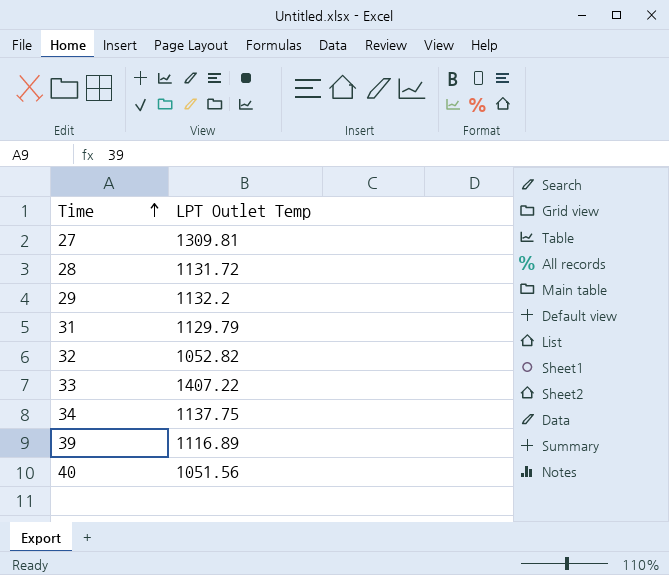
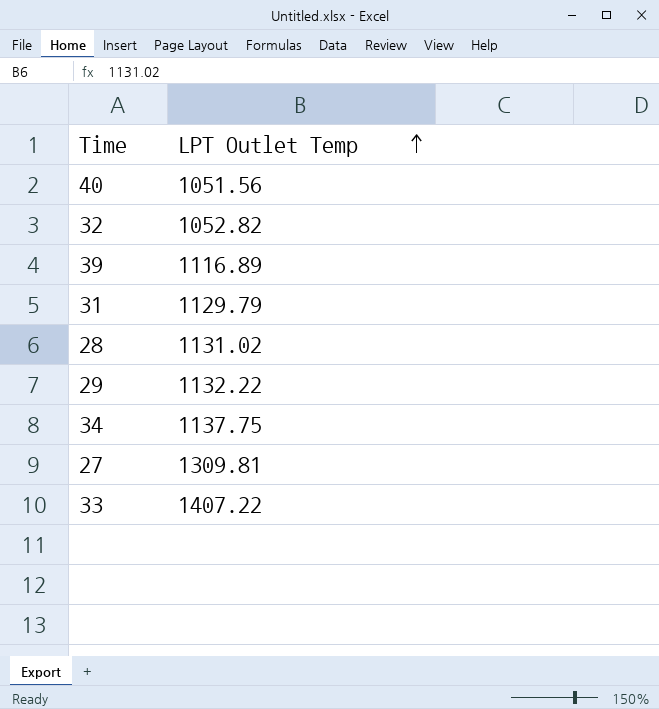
row order: Time ascending -> LPT Outlet Temp ascending
28 | LPT Outlet Temp: 1131.72 -> 1131.02
29 | LPT Outlet Temp: 1132.2 -> 1132.22

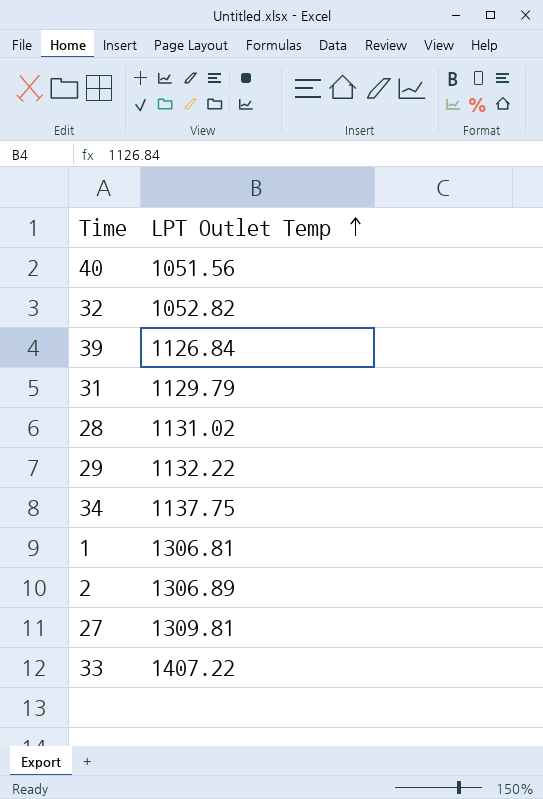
39 | LPT Outlet Temp: 1116.89 -> 1126.84
row 1: none -> 1306.81
row 2: none -> 1306.89

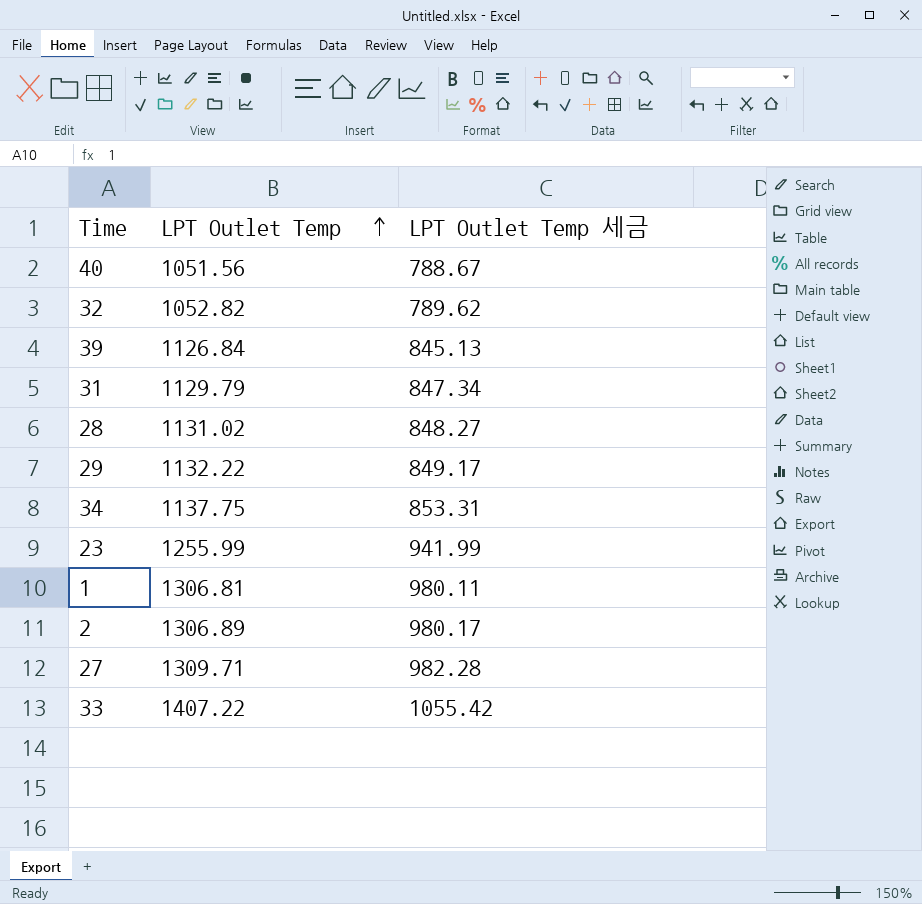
column LPT Outlet Temp 세금 | formula: none -> [LPT Outlet Temp] * 0.75
row 23: none -> 1255.99 | 941.99
27 | LPT Outlet Temp: 1309.81 -> 1309.71

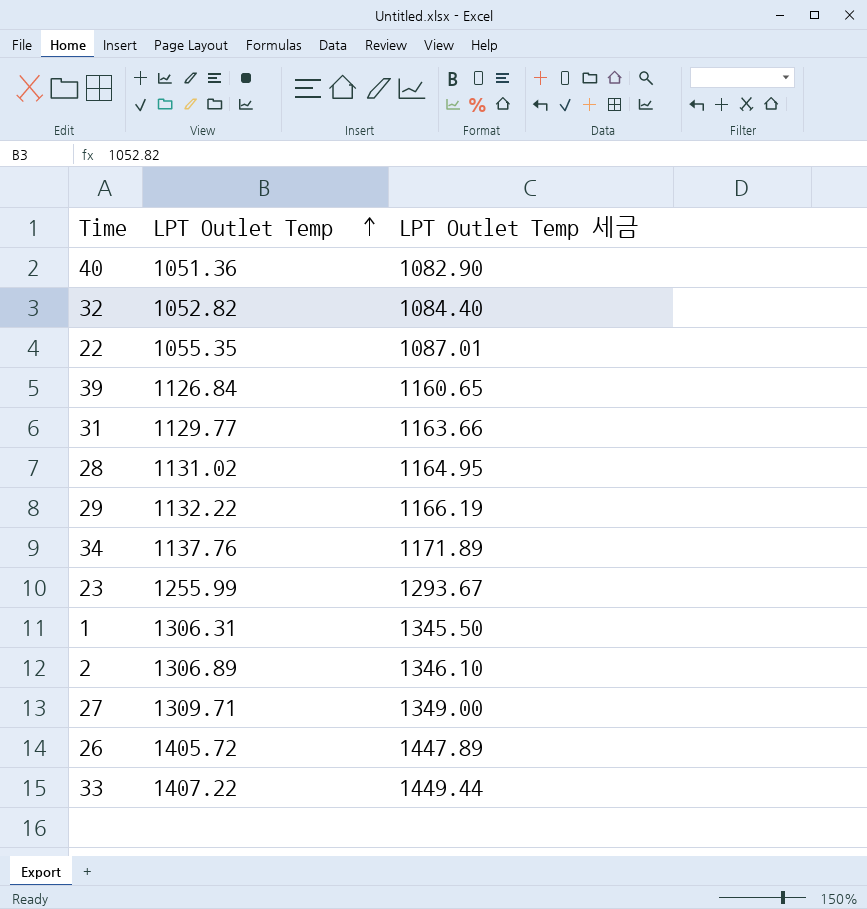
column LPT Outlet Temp 세금 | formula: [LPT Outlet Temp] * 0.75 -> [LPT Outlet Temp] * 1.03
40 | LPT Outlet Temp: 1051.56 -> 1051.36
row 22: none -> 1055.35 | 1087.01
31 | LPT Outlet Temp: 1129.79 -> 1129.77
34 | LPT Outlet Temp: 1137.75 -> 1137.76
1 | LPT Outlet Temp: 1306.81 -> 1306.31
row 26: none -> 1405.72 | 1447.89

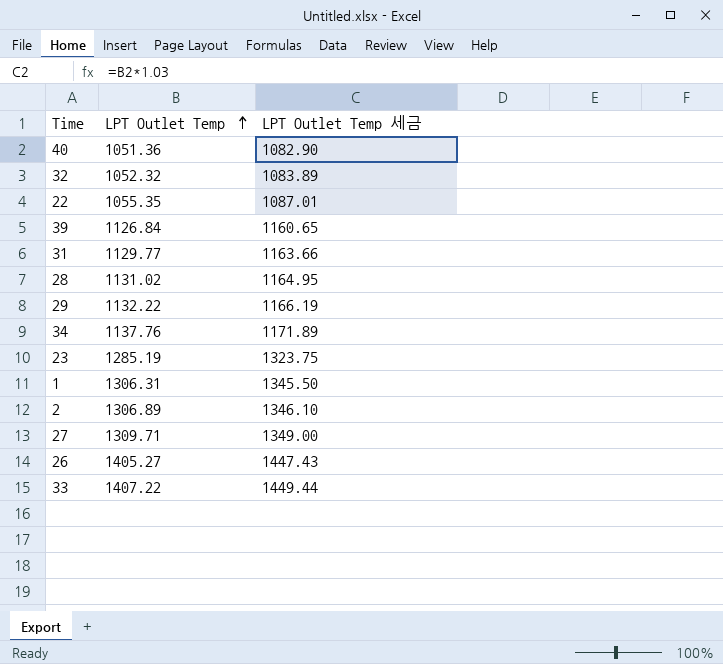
32 | LPT Outlet Temp: 1052.82 -> 1052.32
32 | LPT Outlet Temp 세금: 1084.40 -> 1083.89
23 | LPT Outlet Temp: 1255.99 -> 1285.19
23 | LPT Outlet Temp 세금: 1293.67 -> 1323.75
26 | LPT Outlet Temp: 1405.72 -> 1405.27
26 | LPT Outlet Temp 세금: 1447.89 -> 1447.43

